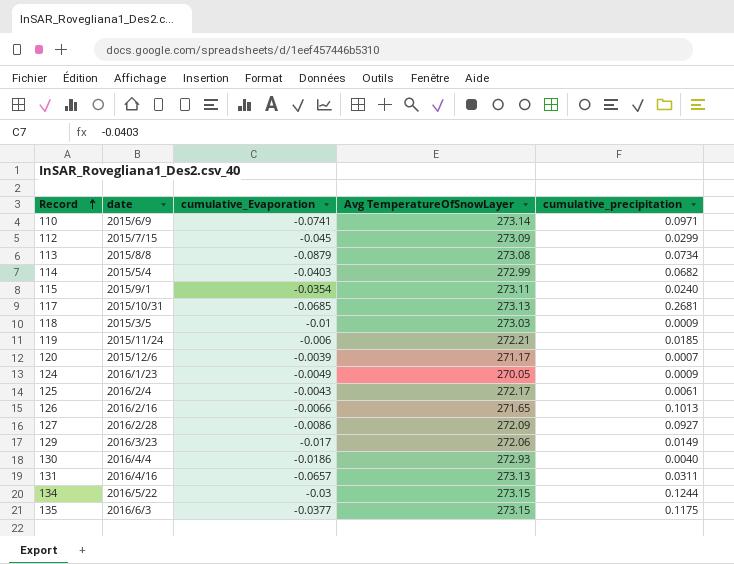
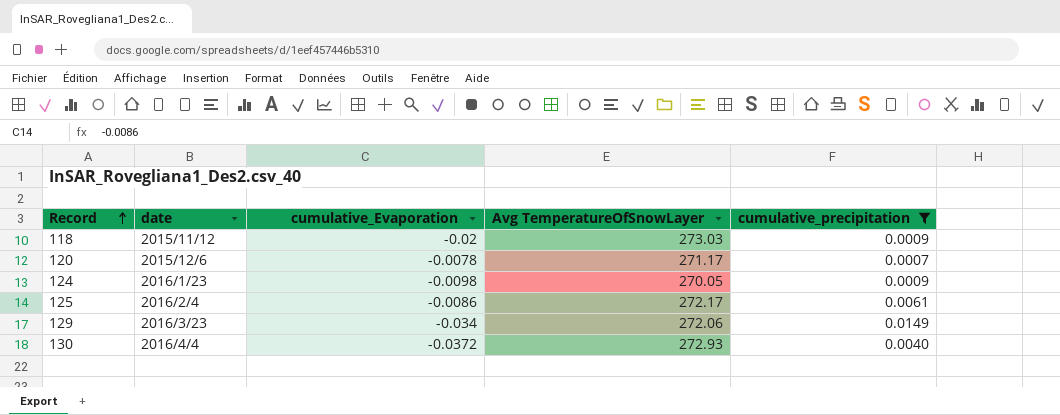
filter: none -> cumulative_precipitation <= 0.0149
118 | date: 2015/3/5 -> 2015/11/12
118 | cumulative_Evaporation: -0.01 -> -0.02
120 | cumulative_Evaporation: -0.0039 -> -0.0078
124 | cumulative_Evaporation: -0.0049 -> -0.0098
125 | cumulative_Evaporation: -0.0043 -> -0.0086
129 | cumulative_Evaporation: -0.017 -> -0.034
130 | cumulative_Evaporation: -0.0186 -> -0.0372

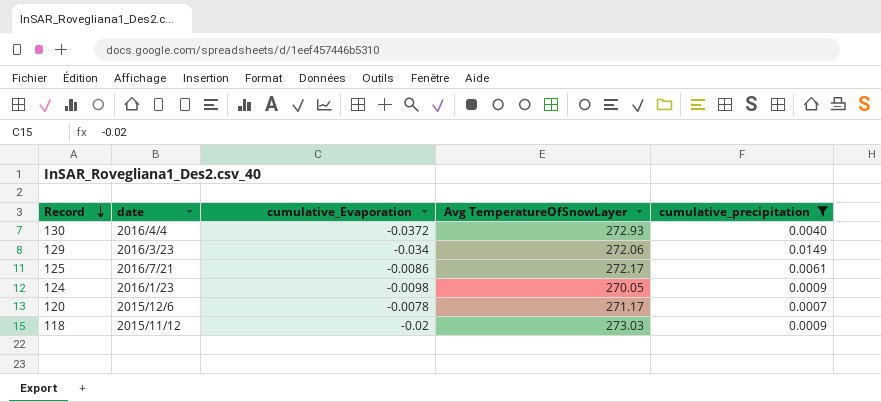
row order: Record ascending -> Record descending
125 | date: 2016/2/4 -> 2016/7/21

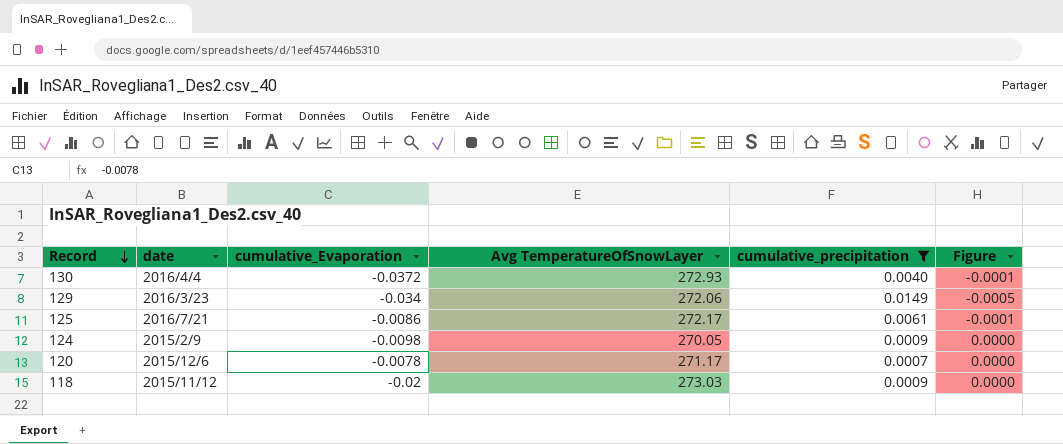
column Figure | formula: none -> [cumulative_Evaporation] * [cumulative_precipitation]
124 | date: 2016/1/23 -> 2015/2/9

